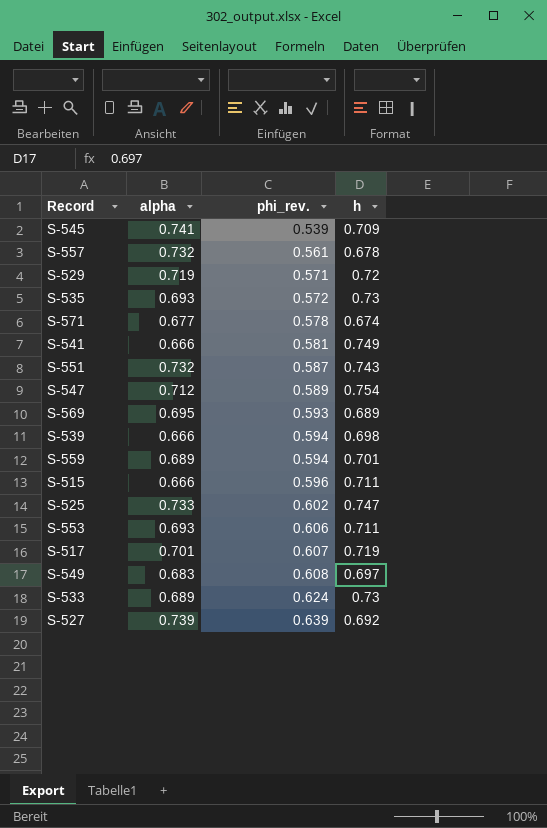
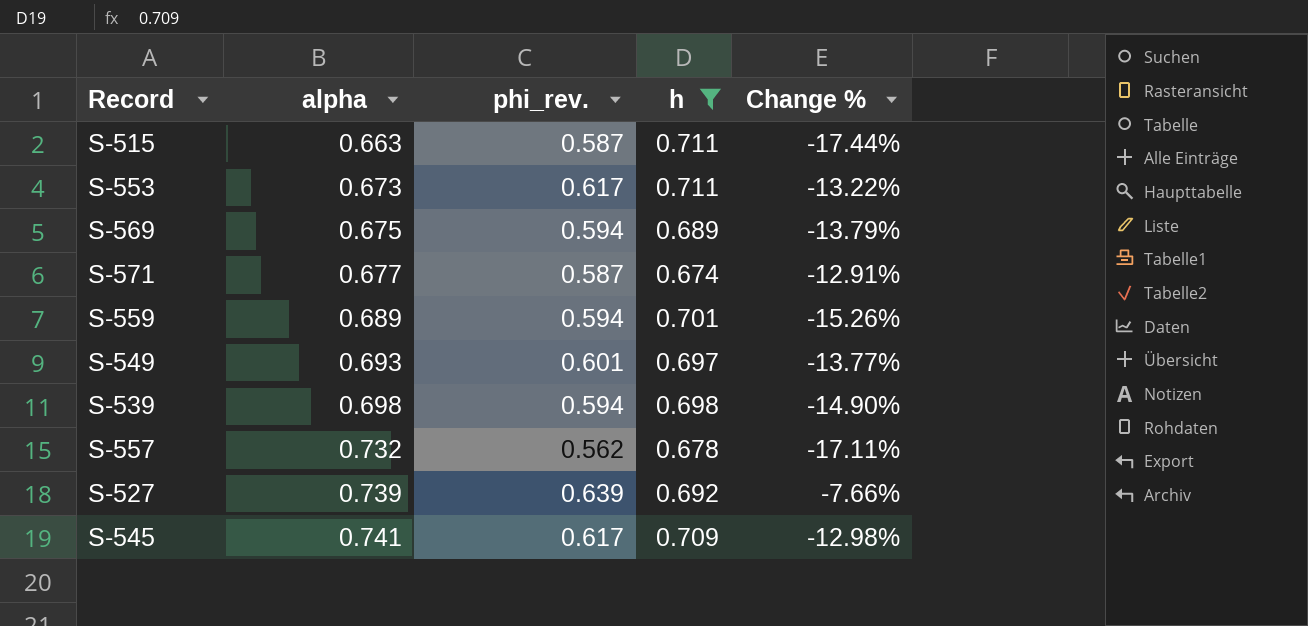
filter: none -> h <= 0.711
row order: phi_rev. ascending -> alpha ascending
column Change % | formula: none -> ([phi_rev.] - [h]) / [h]
S-515 | alpha: 0.666 -> 0.663
S-515 | phi_rev.: 0.596 -> 0.587
S-553 | alpha: 0.693 -> 0.673
S-553 | phi_rev.: 0.606 -> 0.617
S-569 | alpha: 0.695 -> 0.675
S-569 | phi_rev.: 0.593 -> 0.594
S-571 | phi_rev.: 0.578 -> 0.587
S-549 | alpha: 0.683 -> 0.693
S-549 | phi_rev.: 0.608 -> 0.601
S-539 | alpha: 0.666 -> 0.698
S-557 | phi_rev.: 0.561 -> 0.562
S-545 | phi_rev.: 0.539 -> 0.617

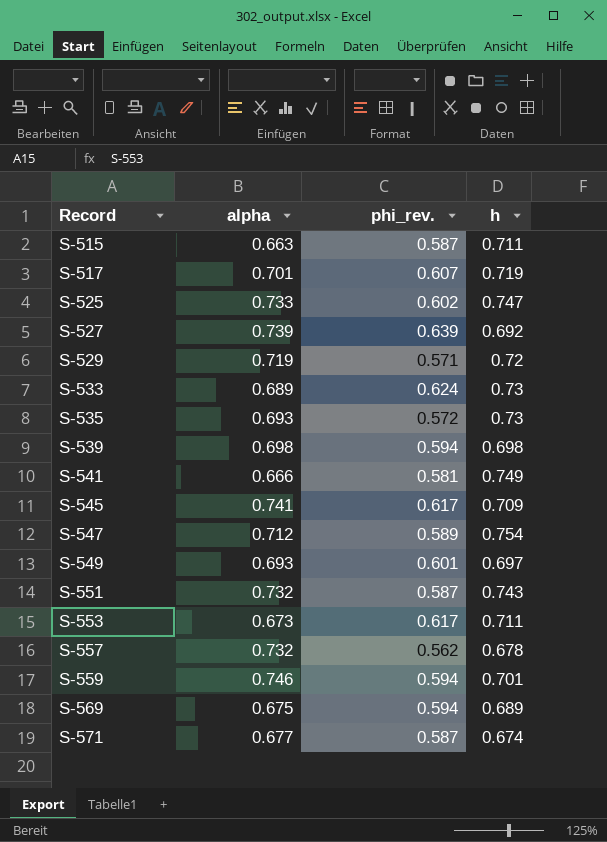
filter: h <= 0.711 -> none
row order: alpha ascending -> Record ascending
column Change % | formula: ([phi_rev.] - [h]) / [h] -> none
S-559 | alpha: 0.689 -> 0.746

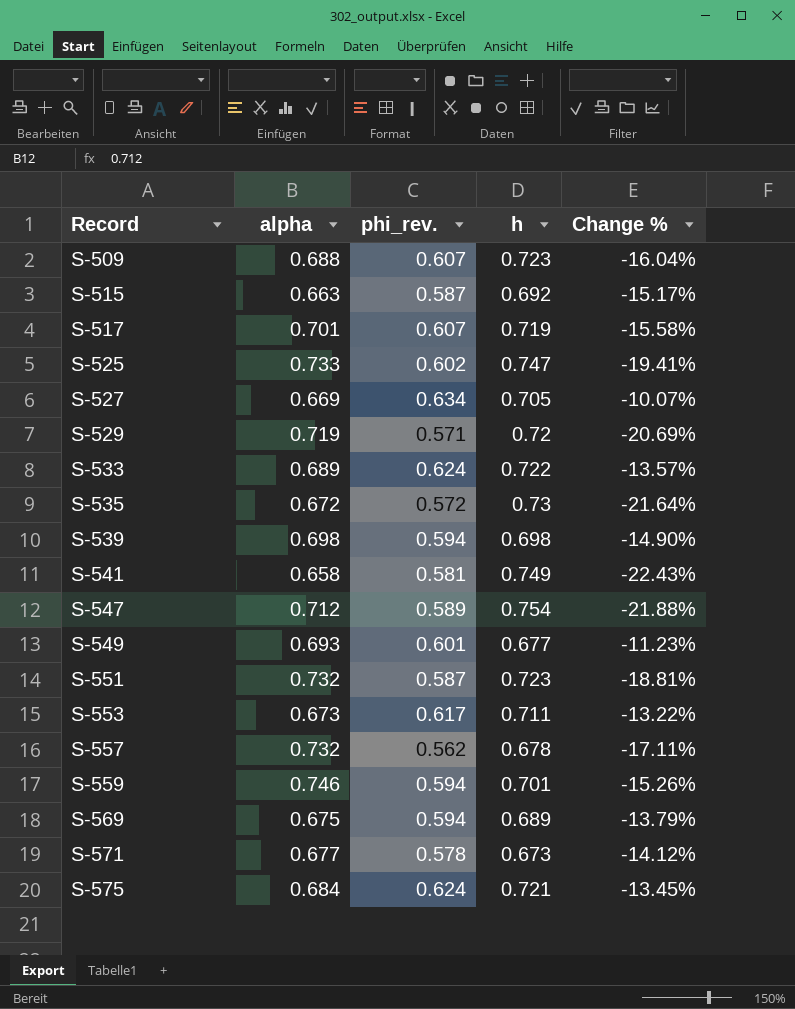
column Change % | formula: none -> ([phi_rev.] - [h]) / [h]
row S-545: 0.741 | 0.617 | 0.709 -> none
row S-509: none -> 0.688 | 0.607 | 0.723 | -16.04%
S-515 | h: 0.711 -> 0.692
S-527 | alpha: 0.739 -> 0.669
S-527 | phi_rev.: 0.639 -> 0.634
S-527 | h: 0.692 -> 0.705
S-533 | h: 0.73 -> 0.722
S-535 | alpha: 0.693 -> 0.672
S-541 | alpha: 0.666 -> 0.658
S-549 | h: 0.697 -> 0.677
S-551 | h: 0.743 -> 0.723
S-571 | phi_rev.: 0.587 -> 0.578
S-571 | h: 0.674 -> 0.673
row S-575: none -> 0.684 | 0.624 | 0.721 | -13.45%

